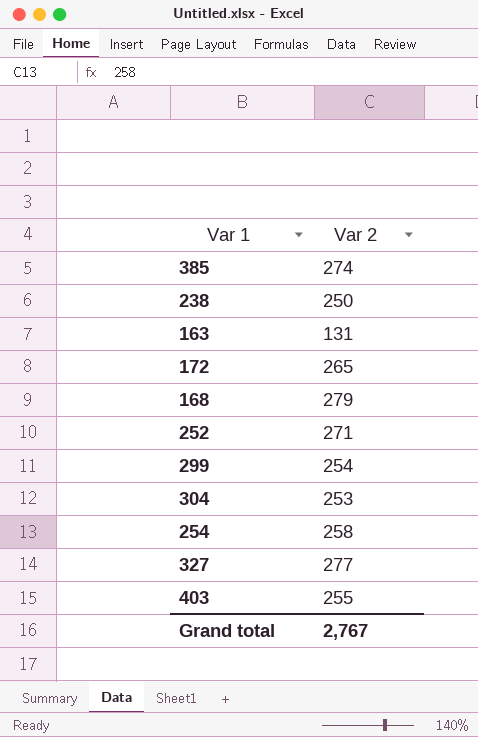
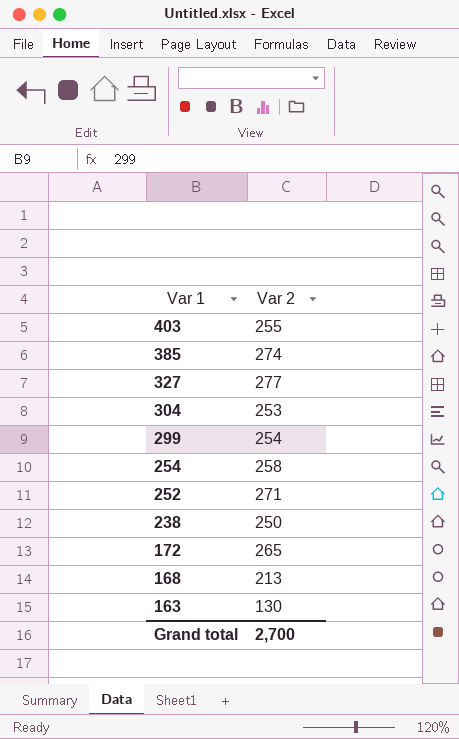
row order: none -> Var 1 descending
168 | Var 2: 279 -> 213
163 | Var 2: 131 -> 130
Grand total | Var 2: 2,767 -> 2,700

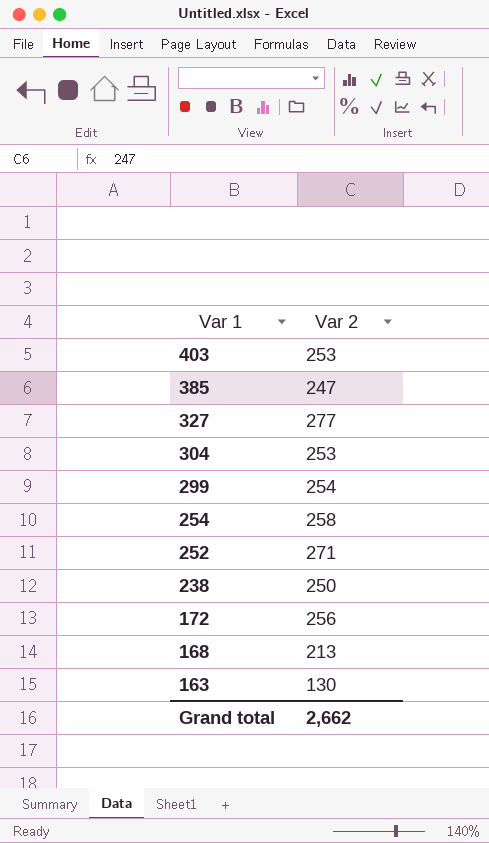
403 | Var 2: 255 -> 253
385 | Var 2: 274 -> 247
172 | Var 2: 265 -> 256
Grand total | Var 2: 2,700 -> 2,662

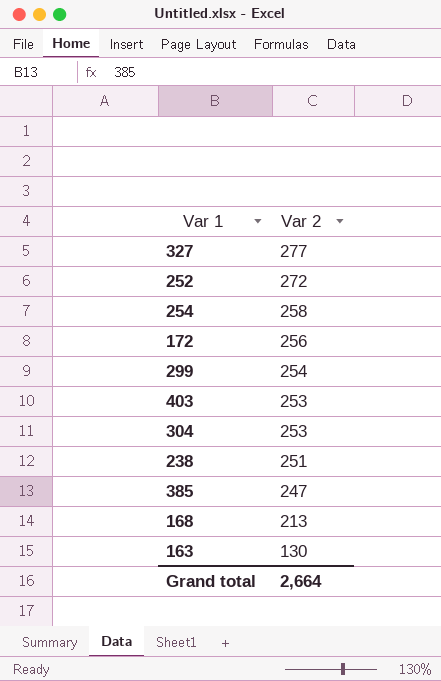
row order: Var 1 descending -> Var 2 descending
252 | Var 2: 271 -> 272
238 | Var 2: 250 -> 251
Grand total | Var 2: 2,662 -> 2,664

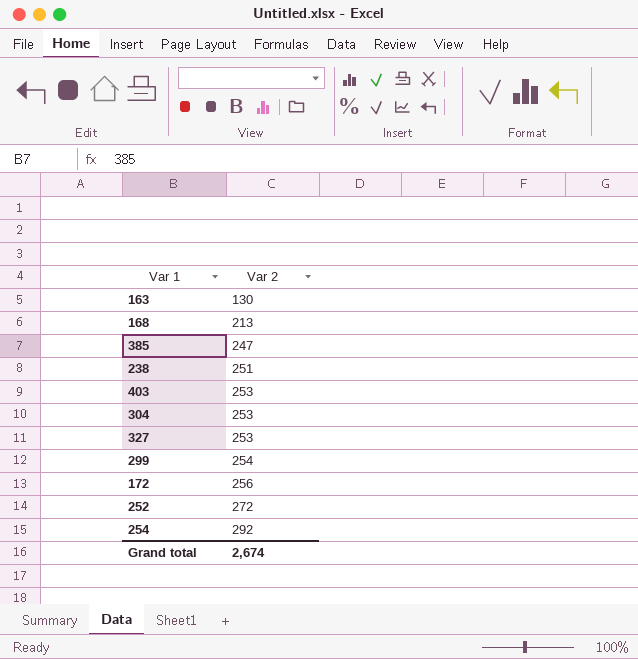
row order: Var 2 descending -> Var 2 ascending
327 | Var 2: 277 -> 253
254 | Var 2: 258 -> 292
Grand total | Var 2: 2,664 -> 2,674

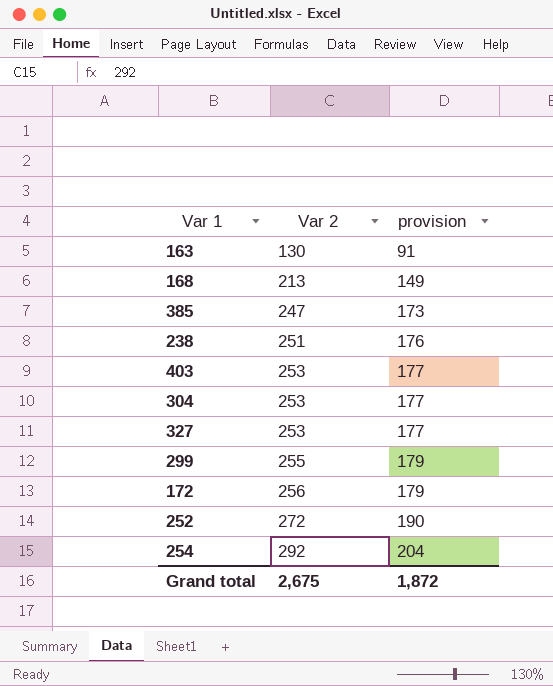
column provision | formula: none -> [Var 2] * 0.7
299 | Var 2: 254 -> 255
Grand total | Var 2: 2,674 -> 2,675

